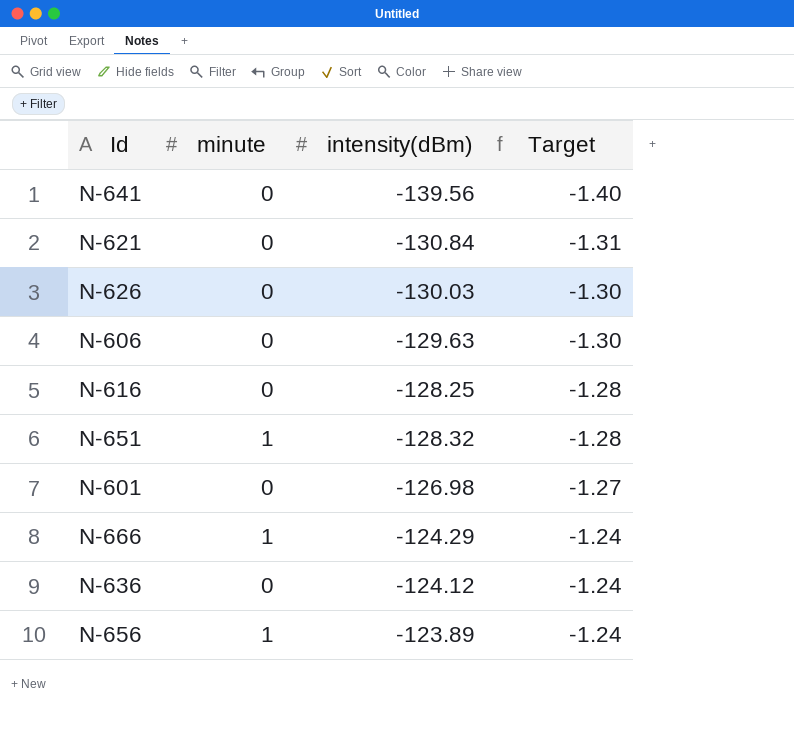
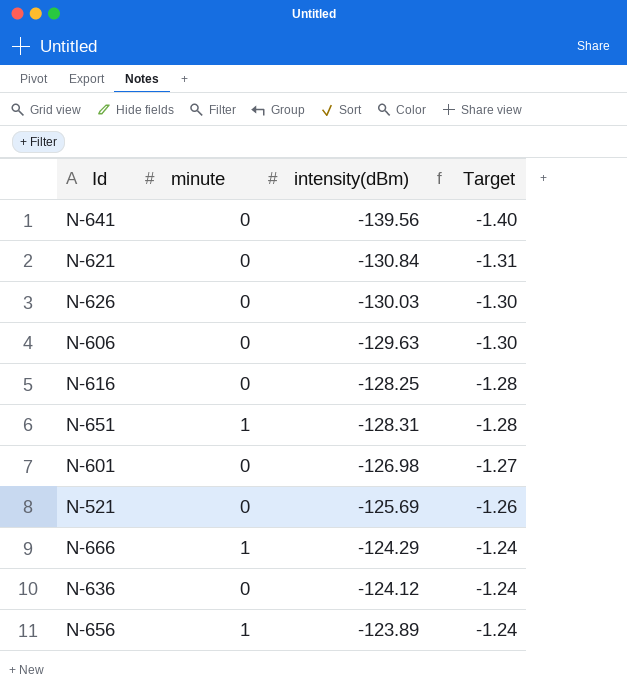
N-651 | intensity(dBm): -128.32 -> -128.31
row N-521: none -> 0 | -125.69 | -1.26

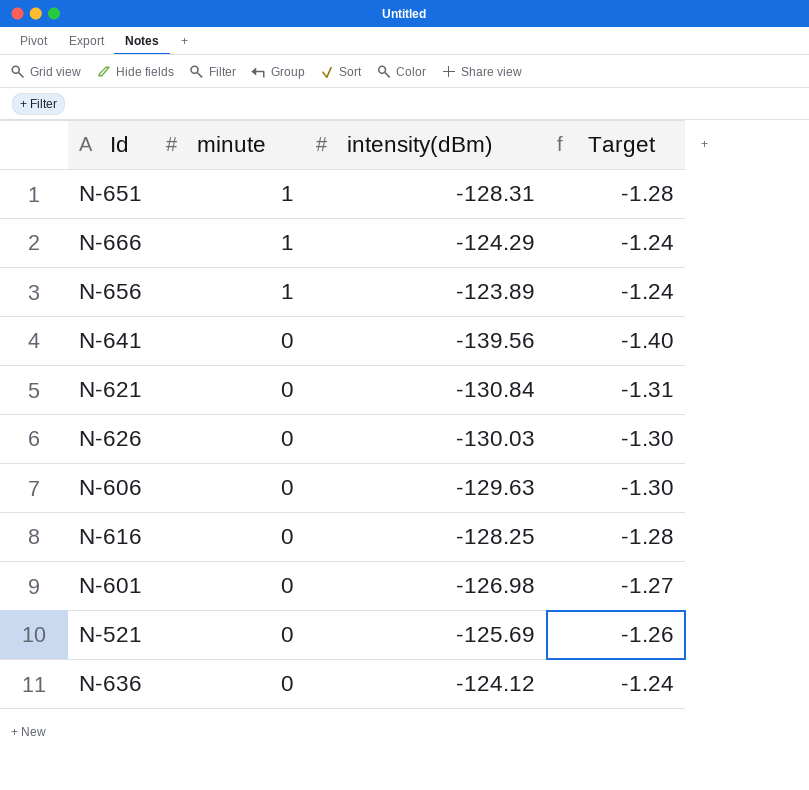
row order: Target ascending -> minute descending

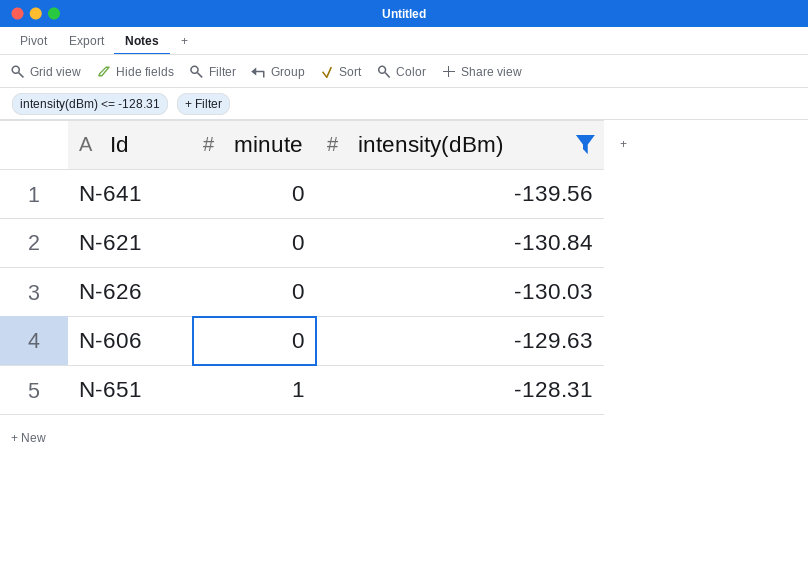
filter: none -> intensity(dBm) <= -128.31
row order: minute descending -> minute ascending
column Target | formula: [intensity(dBm)] * 0.01 -> none

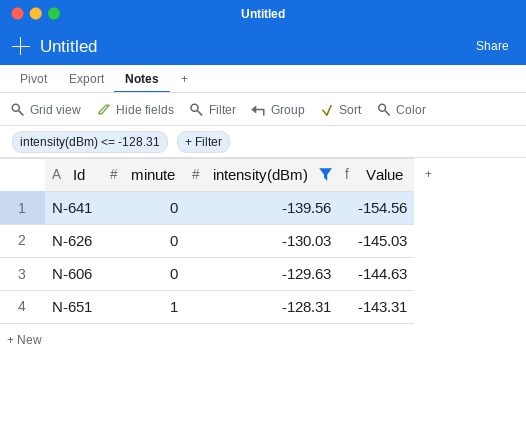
column Value | formula: none -> [intensity(dBm)] - 15
row N-621: 0 | -130.84 -> none

